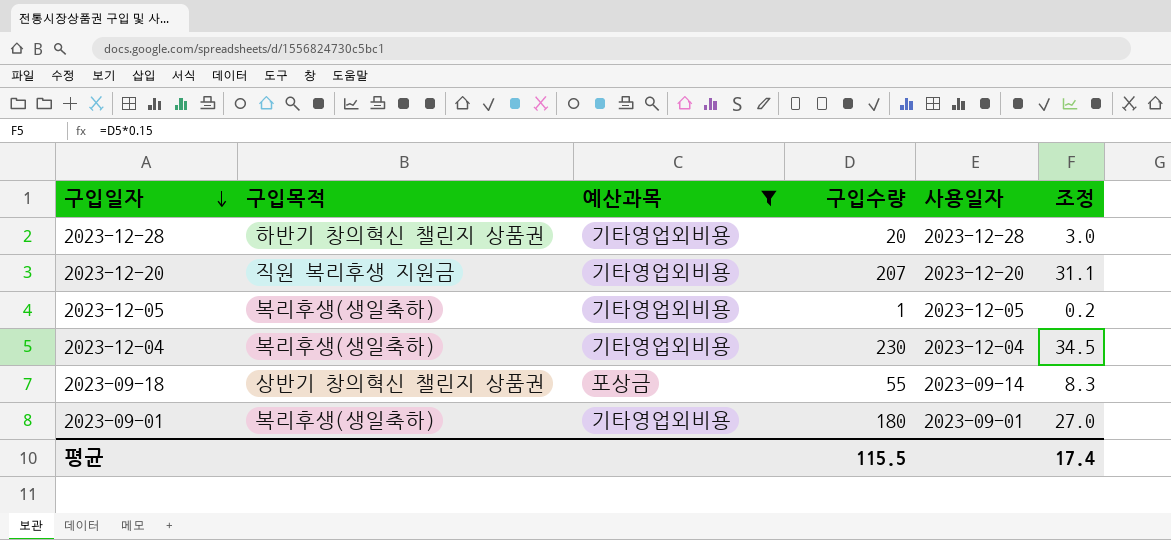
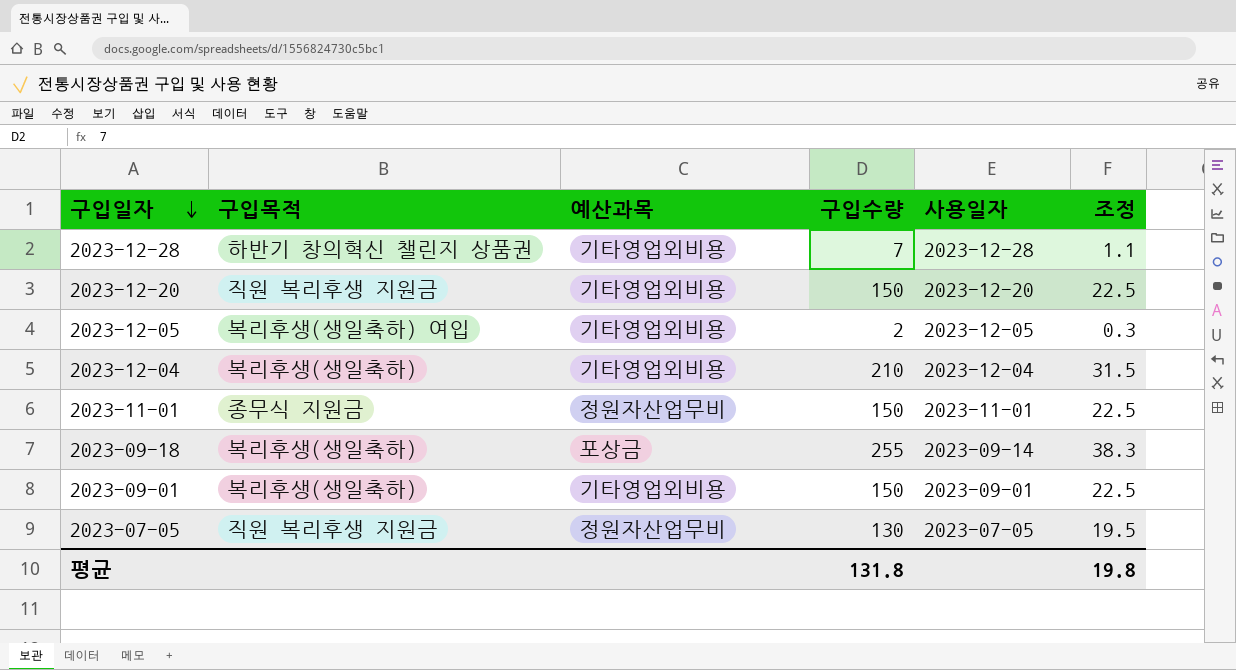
filter: 예산과목 != 정원자산업무비 -> none
2023-12-28 | 구입수량: 20 -> 7
2023-12-28 | 조정: 3.0 -> 1.1
2023-12-20 | 구입수량: 207 -> 150
2023-12-20 | 조정: 31.1 -> 22.5
2023-12-05 | 구입목적: 복리후생(생일축하) -> 복리후생(생일축하) 여입
2023-12-05 | 구입수량: 1 -> 2
2023-12-05 | 조정: 0.2 -> 0.3
2023-12-04 | 구입수량: 230 -> 210
2023-12-04 | 조정: 34.5 -> 31.5
2023-09-18 | 구입목적: 상반기 창의혁신 챌린지 상품권 -> 복리후생(생일축하)
2023-09-18 | 구입수량: 55 -> 255
2023-09-18 | 조정: 8.3 -> 38.3
2023-09-01 | 구입수량: 180 -> 150
2023-09-01 | 조정: 27.0 -> 22.5
평균 | 구입수량: 115.5 -> 131.8
평균 | 조정: 17.4 -> 19.8

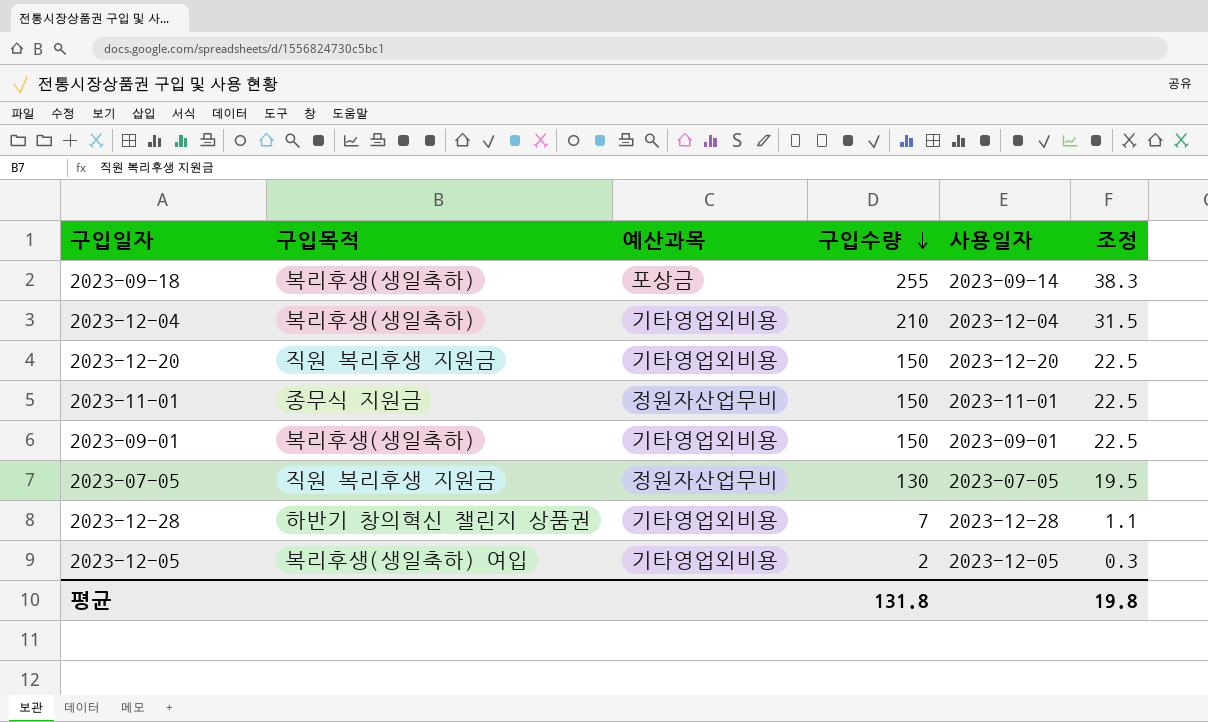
row order: 구입일자 descending -> 구입수량 descending

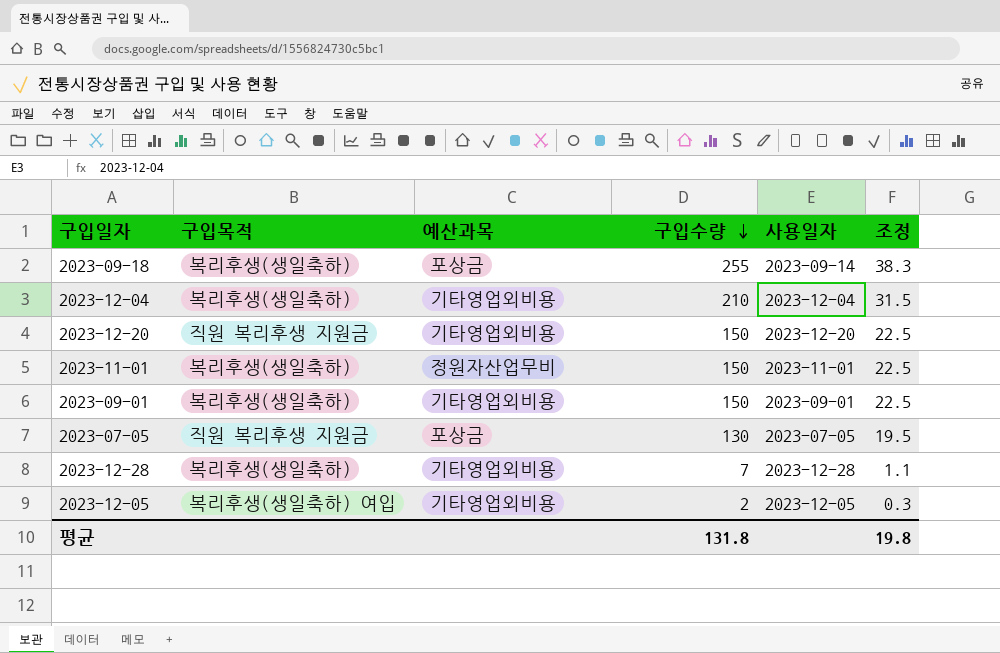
2023-11-01 | 구입목적: 종무식 지원금 -> 복리후생(생일축하)
2023-07-05 | 예산과목: 정원자산업무비 -> 포상금
2023-12-28 | 구입목적: 하반기 창의혁신 챌린지 상품권 -> 복리후생(생일축하)

